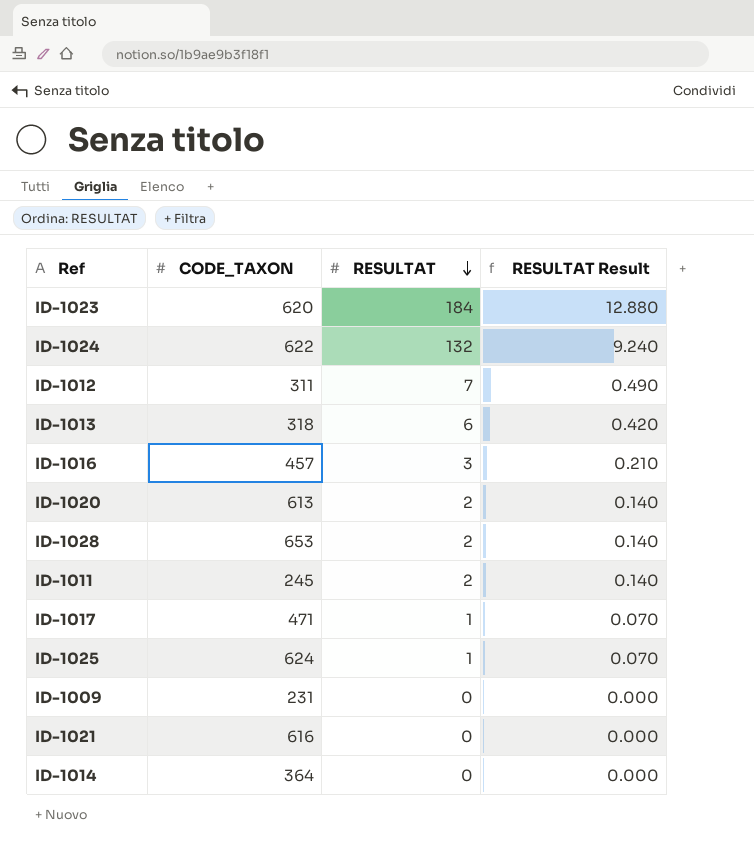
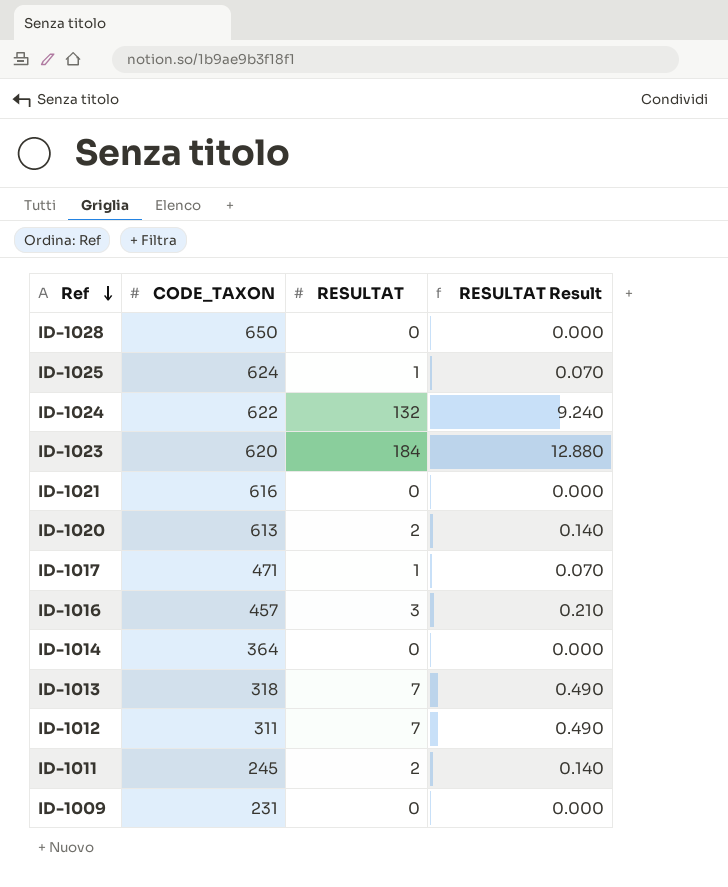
row order: RESULTAT descending -> Ref descending
ID-1028 | CODE_TAXON: 653 -> 650
ID-1028 | RESULTAT: 2 -> 0
ID-1028 | RESULTAT Result: 0.140 -> 0.000
ID-1013 | RESULTAT: 6 -> 7
ID-1013 | RESULTAT Result: 0.420 -> 0.490

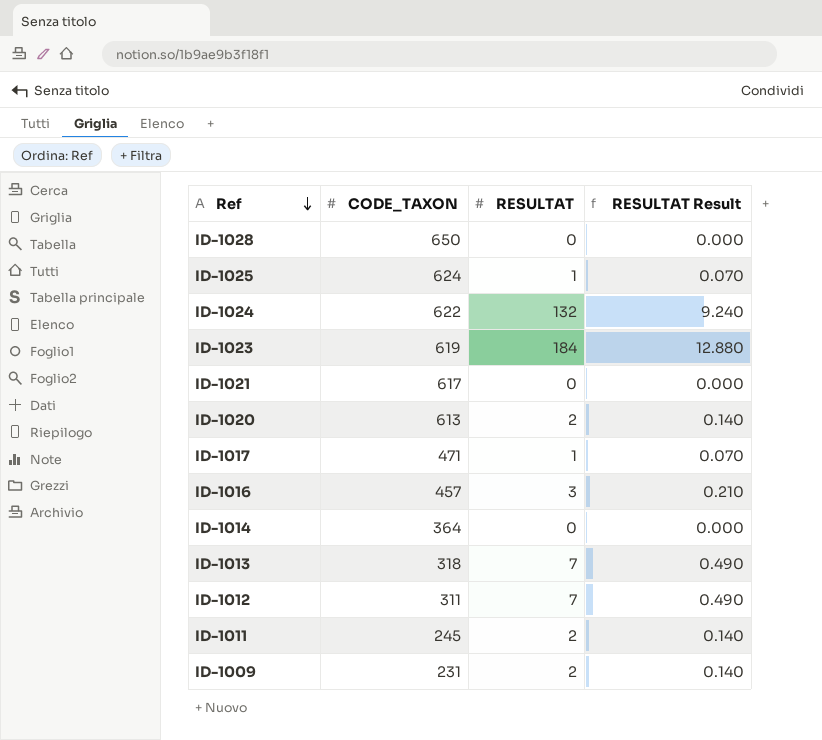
ID-1023 | CODE_TAXON: 620 -> 619
ID-1021 | CODE_TAXON: 616 -> 617
ID-1009 | RESULTAT: 0 -> 2
ID-1009 | RESULTAT Result: 0.000 -> 0.140

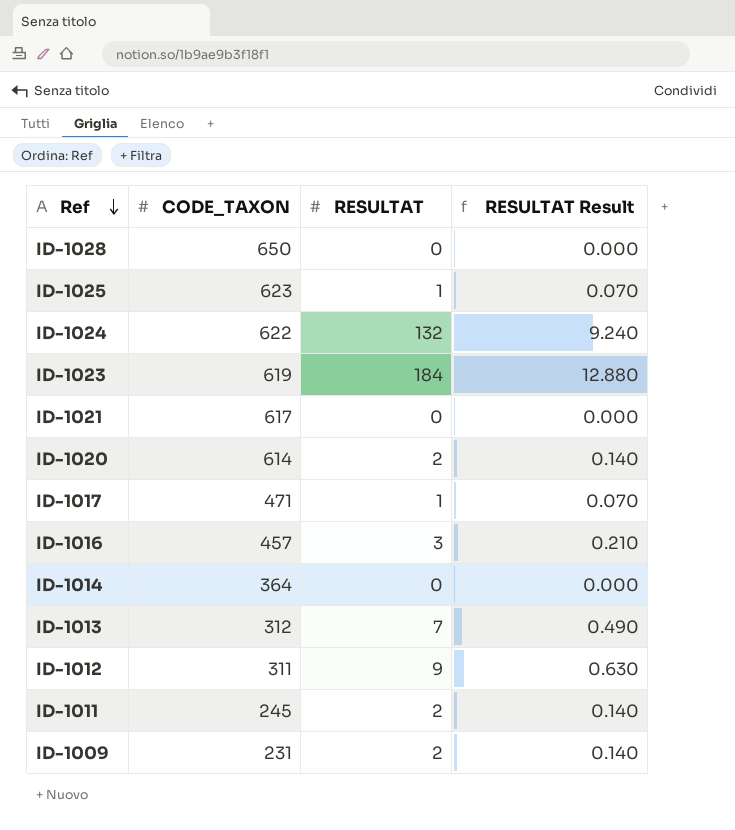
ID-1025 | CODE_TAXON: 624 -> 623
ID-1020 | CODE_TAXON: 613 -> 614
ID-1013 | CODE_TAXON: 318 -> 312
ID-1012 | RESULTAT: 7 -> 9
ID-1012 | RESULTAT Result: 0.490 -> 0.630

